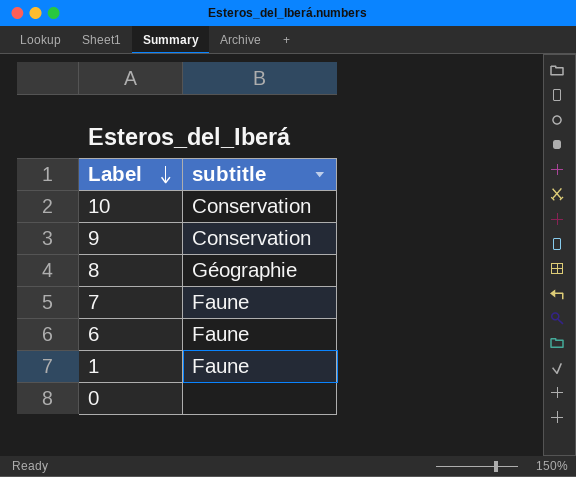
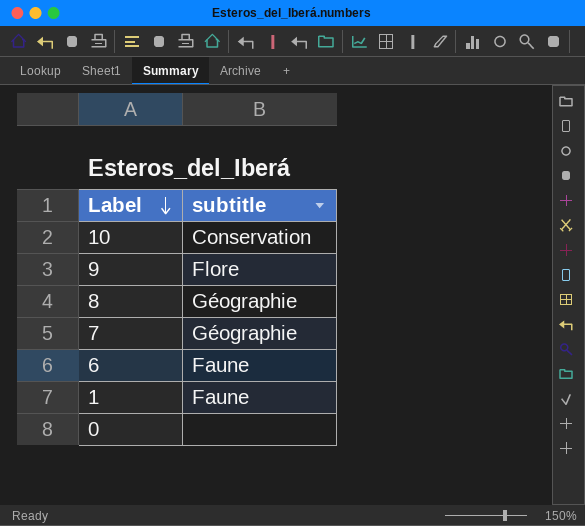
9 | subtitle: Conservation -> Flore
7 | subtitle: Faune -> Géographie

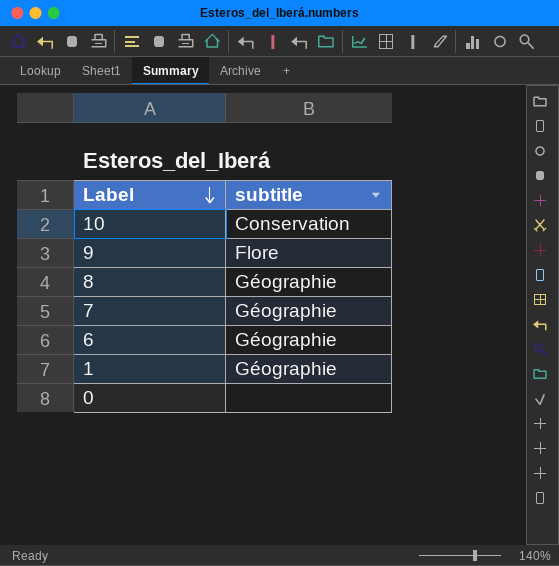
6 | subtitle: Faune -> Géographie
1 | subtitle: Faune -> Géographie

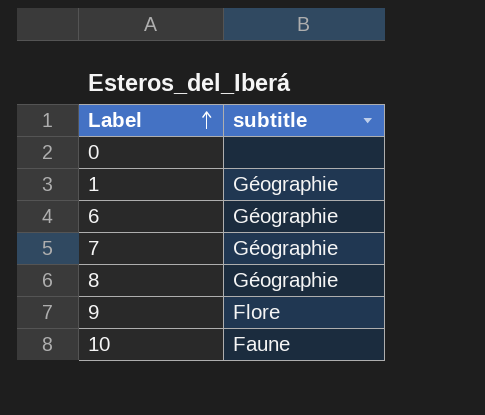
row order: Label descending -> Label ascending
10 | subtitle: Conservation -> Faune

